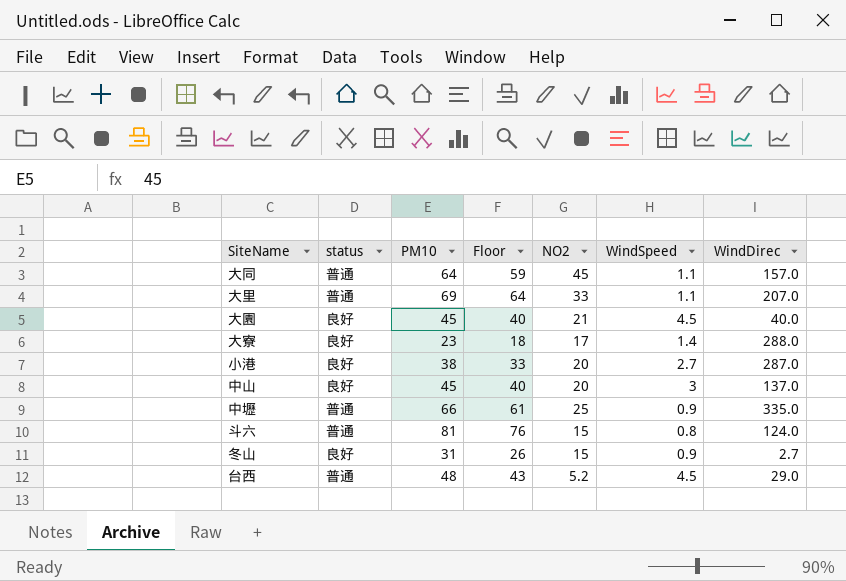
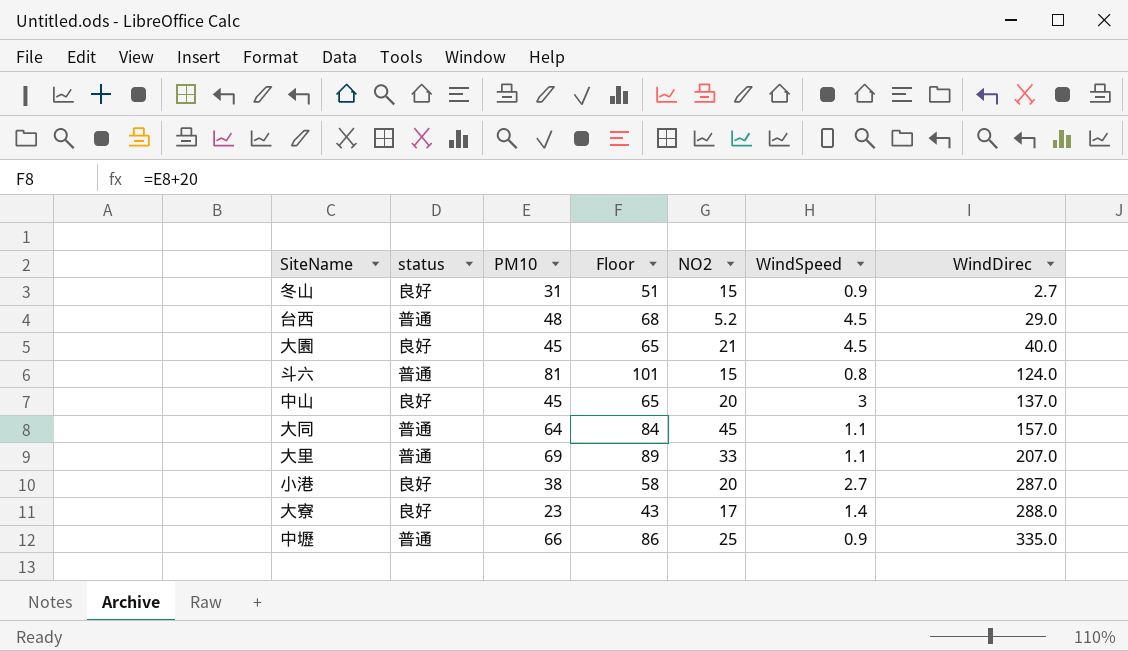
row order: none -> WindDirec ascending
column Floor | formula: [PM10] - 5 -> [PM10] + 20

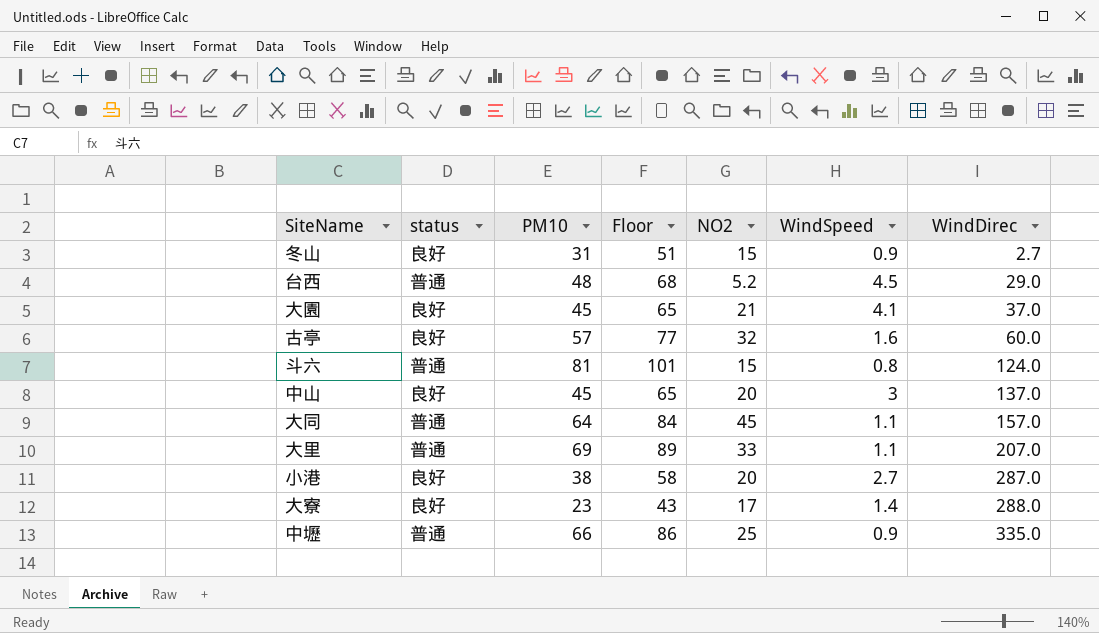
大園 | WindSpeed: 4.5 -> 4.1
大園 | WindDirec: 40.0 -> 37.0
row 古亭: none -> 良好 | 57 | 77 | 32 | 1.6 | 60.0

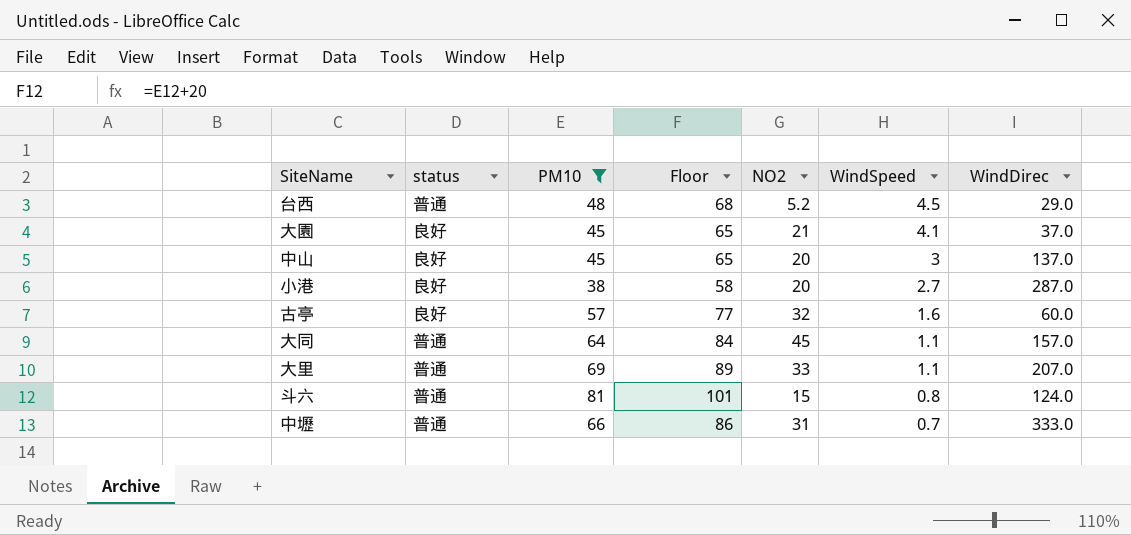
filter: none -> PM10 >= 38
row order: WindDirec ascending -> WindSpeed descending
中壢 | NO2: 25 -> 31
中壢 | WindSpeed: 0.9 -> 0.7
中壢 | WindDirec: 335.0 -> 333.0

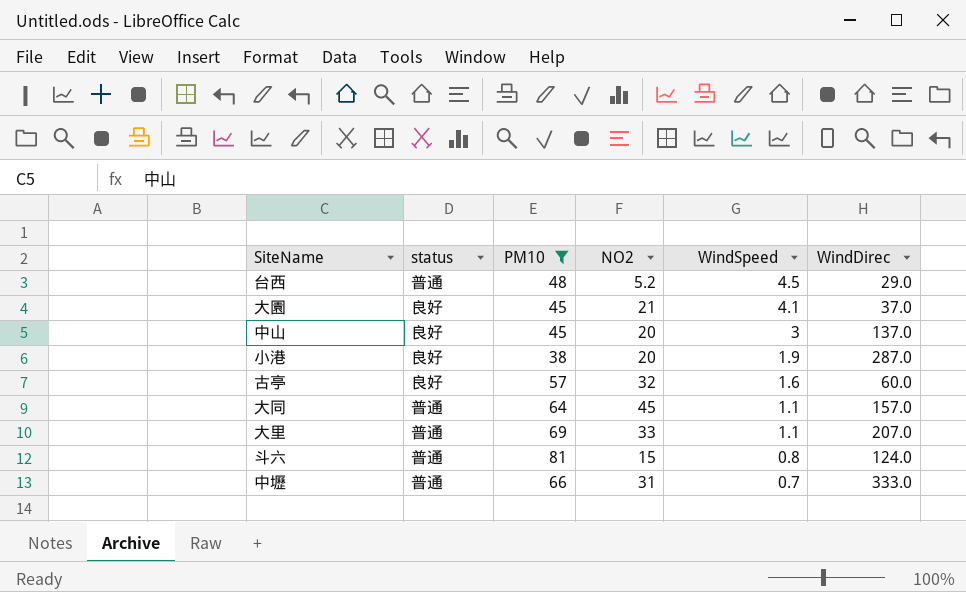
column Floor | formula: [PM10] + 20 -> none
小港 | WindSpeed: 2.7 -> 1.9

